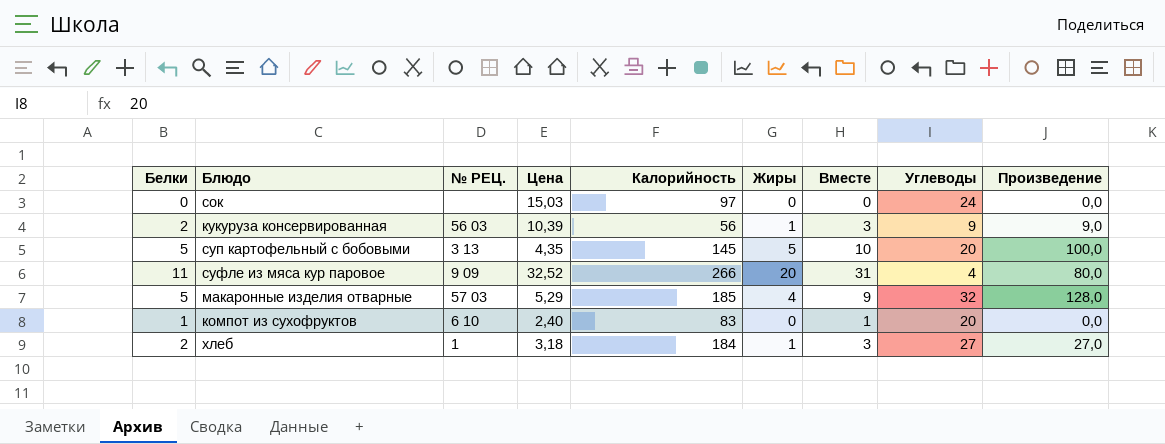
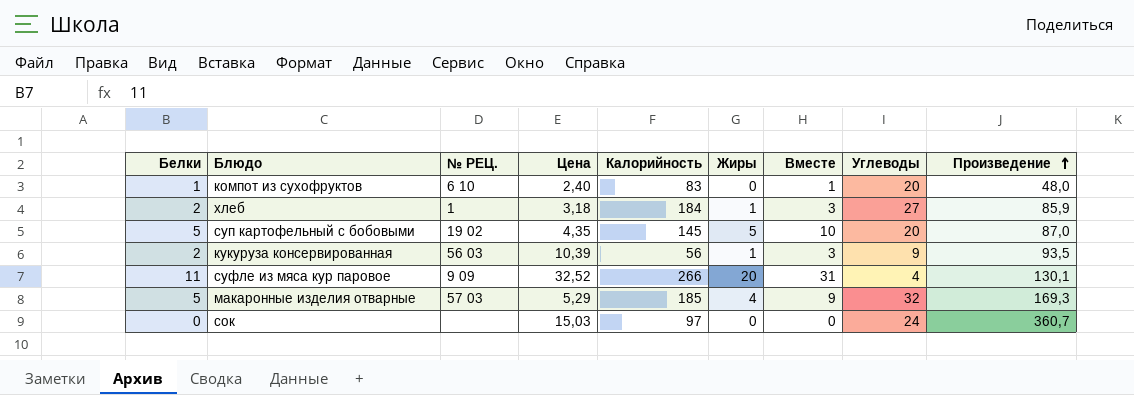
row order: none -> Произведение ascending
column Произведение | formula: [Жиры] * [Углеводы] -> [Цена] * [Углеводы]
суп картофельный с бобовыми | № РЕЦ.: 3 13 -> 19 02

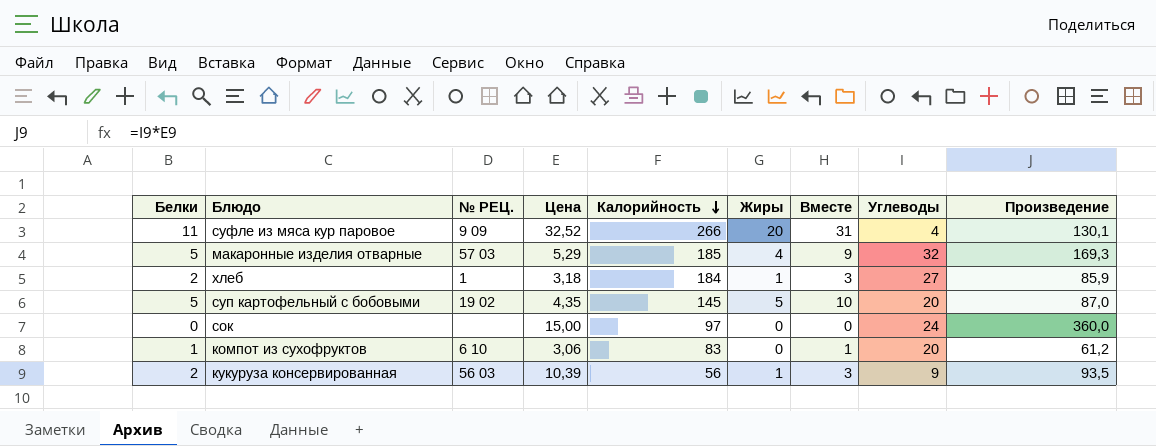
row order: Произведение ascending -> Калорийность descending
сок | Цена: 15,03 -> 15,00
сок | Произведение: 360,7 -> 360,0
компот из сухофруктов | Цена: 2,40 -> 3,06
компот из сухофруктов | Произведение: 48,0 -> 61,2

